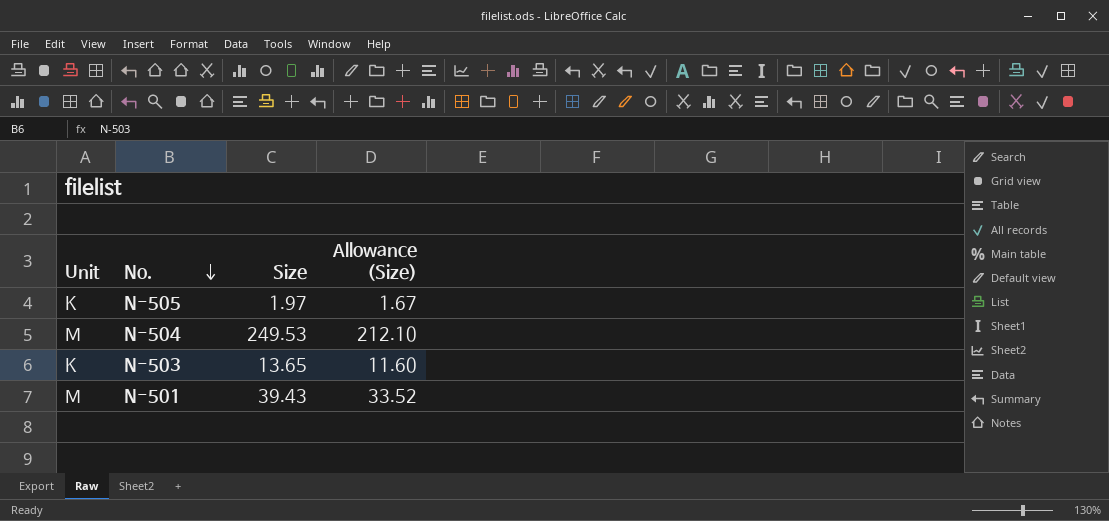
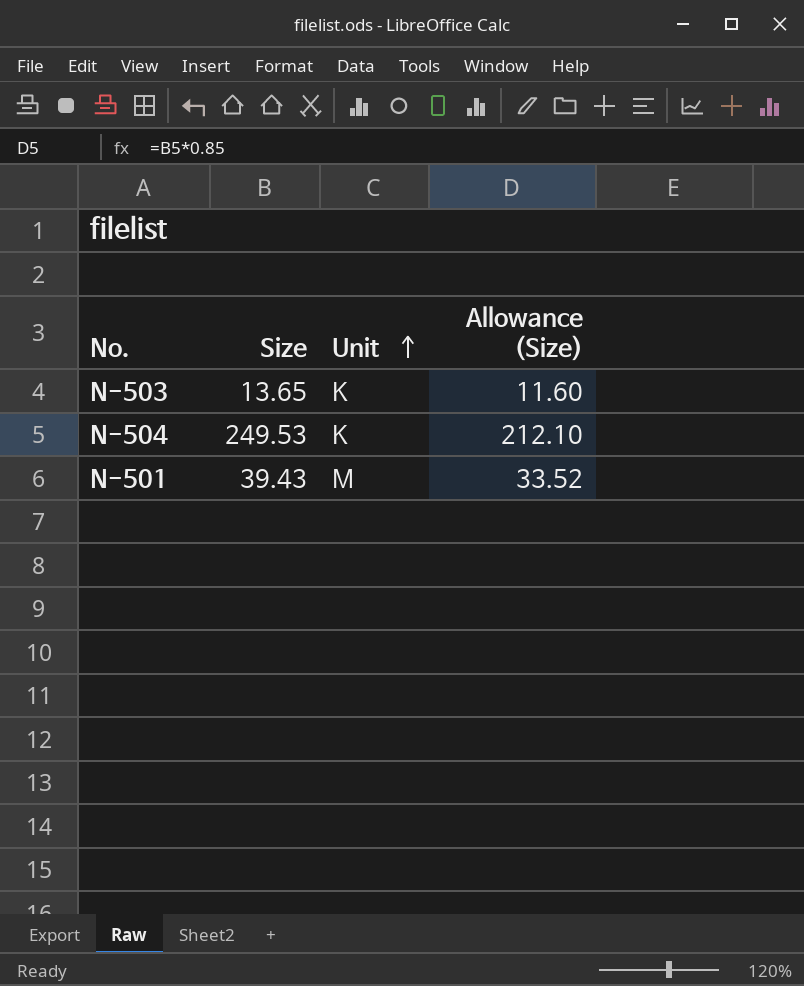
row order: No. descending -> Unit ascending
column Unit | position: 1 -> 3
row N-505: K | 1.97 | 1.67 -> none
N-504 | Unit: M -> K

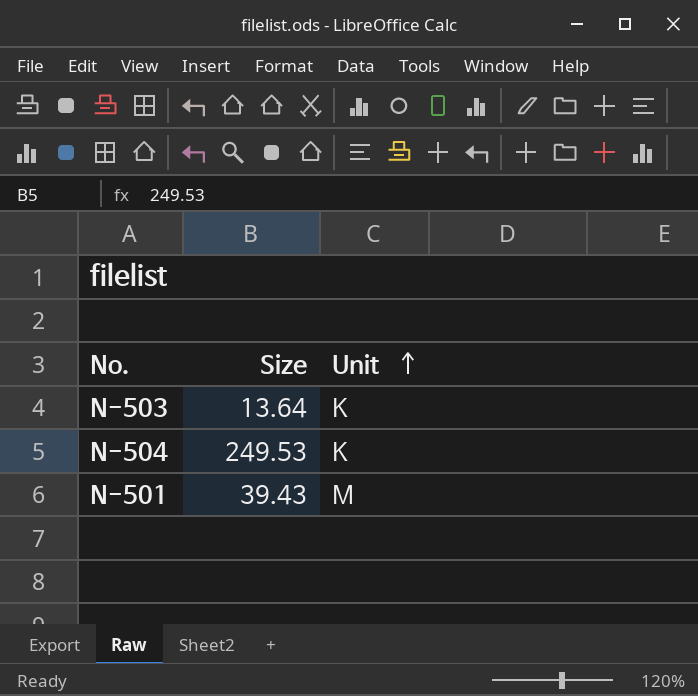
column Allowance (Size) | formula: [Size] * 0.85 -> none
N-503 | Size: 13.65 -> 13.64

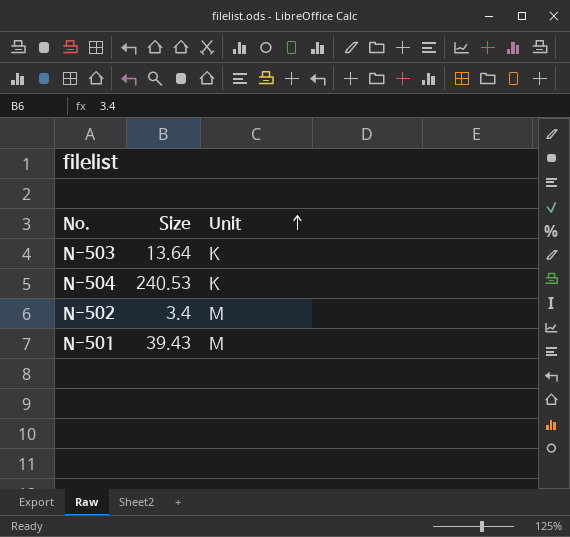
N-504 | Size: 249.53 -> 240.53
row N-502: none -> 3.4 | M

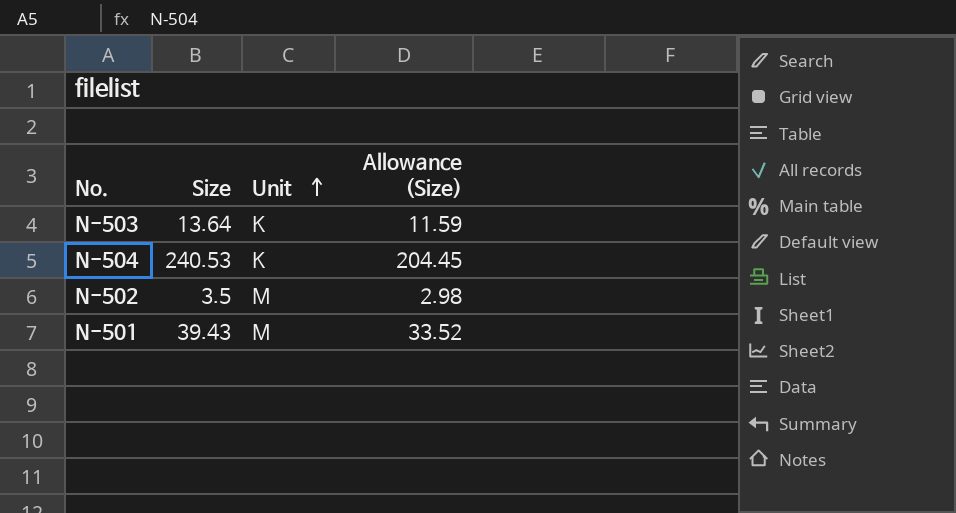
column Allowance (Size) | formula: none -> [Size] * 0.85
N-502 | Size: 3.4 -> 3.5

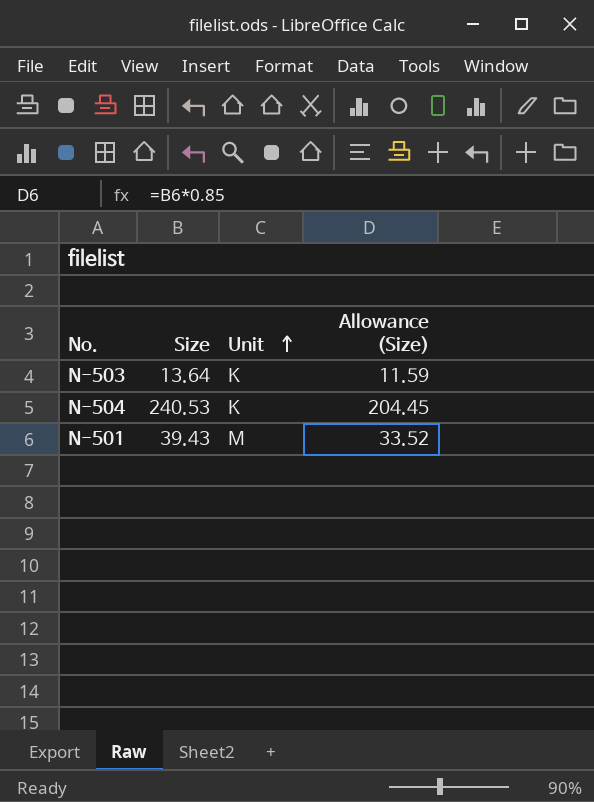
row N-502: 3.5 | M | 2.98 -> none

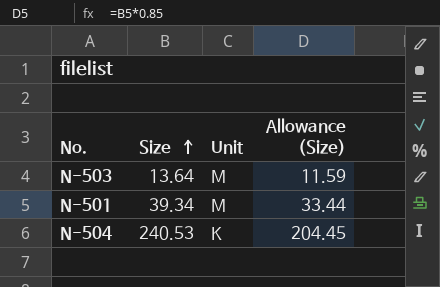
row order: Unit ascending -> Size ascending
N-503 | Unit: K -> M
N-501 | Size: 39.43 -> 39.34
N-501 | Allowance (Size): 33.52 -> 33.44

